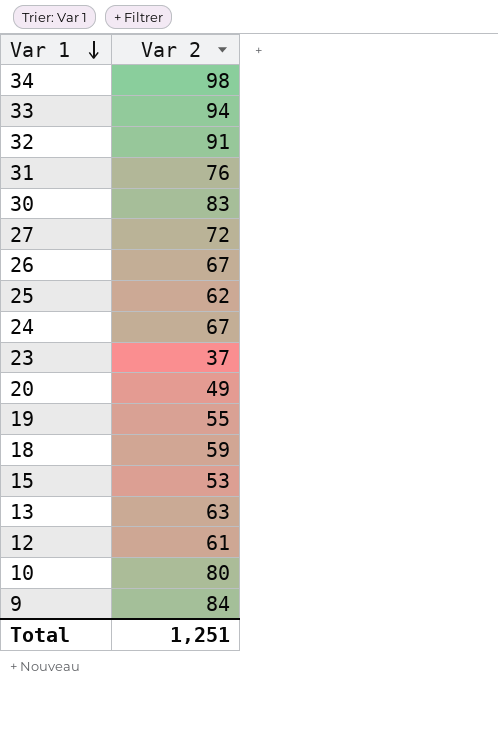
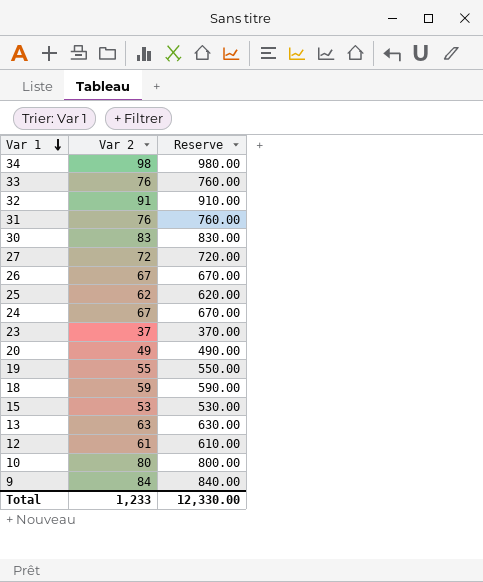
column Reserve | formula: none -> [Var 2] * 10
33 | Var 2: 94 -> 76
Total | Var 2: 1,251 -> 1,233

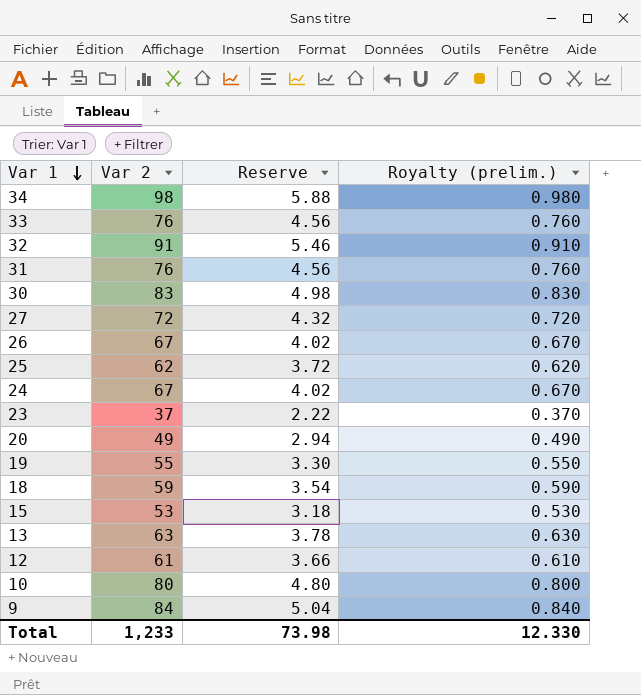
column Reserve | formula: [Var 2] * 10 -> [Var 2] * 0.06
column Royalty (prelim.) | formula: none -> [Var 2] * 0.01
Total | Reserve: 12,330.00 -> 73.98

